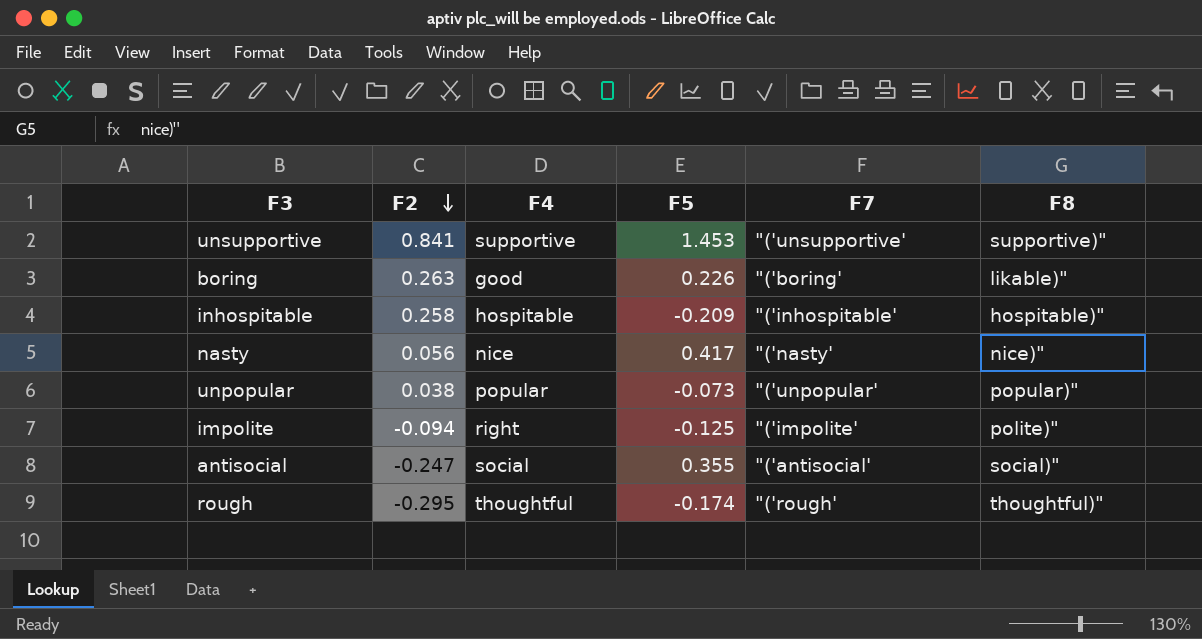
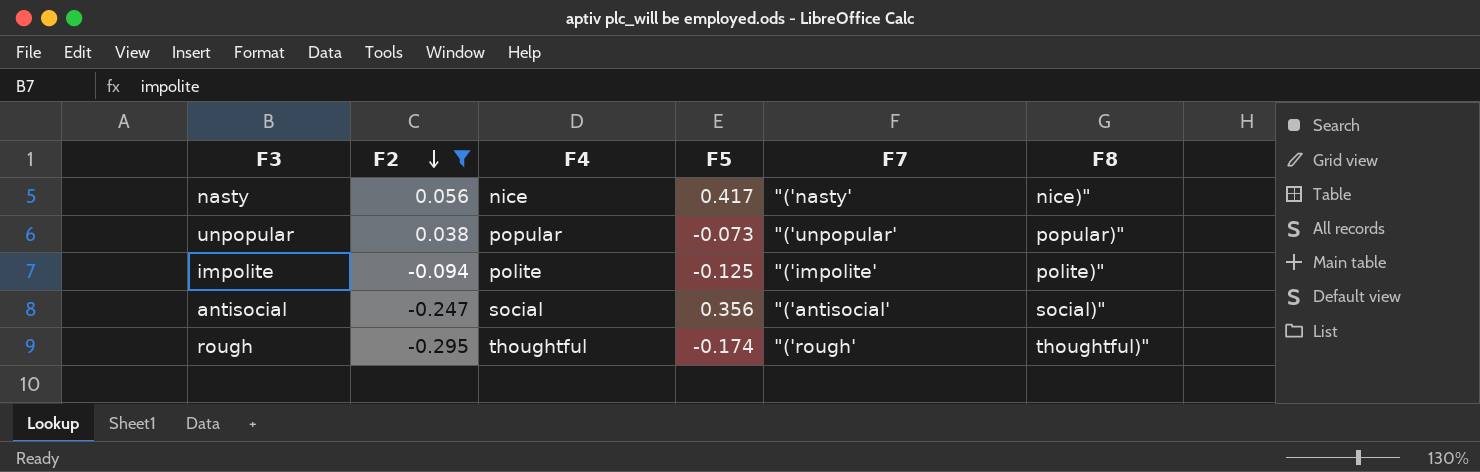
filter: none -> F2 <= 0.056
impolite | F4: right -> polite
antisocial | F5: 0.355 -> 0.356

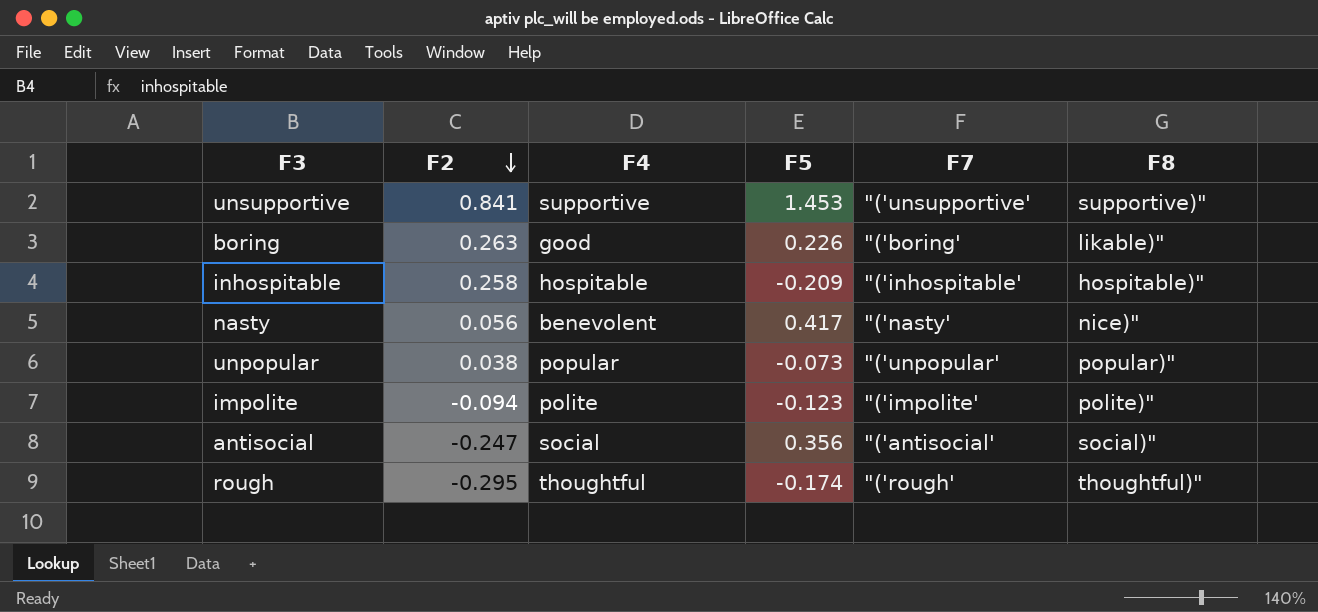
filter: F2 <= 0.056 -> none
nasty | F4: nice -> benevolent
impolite | F5: -0.125 -> -0.123

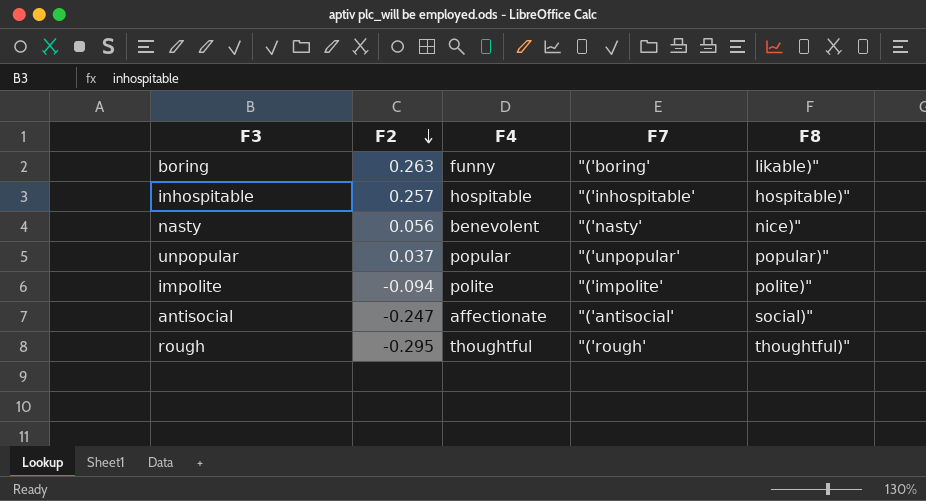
column F5 | position: 4 -> none
row unsupportive: 0.841 | supportive | 1.453 | "('unsupportive' | supportive)" -> none
boring | F4: good -> funny
inhospitable | F2: 0.258 -> 0.257
unpopular | F2: 0.038 -> 0.037
antisocial | F4: social -> affectionate

